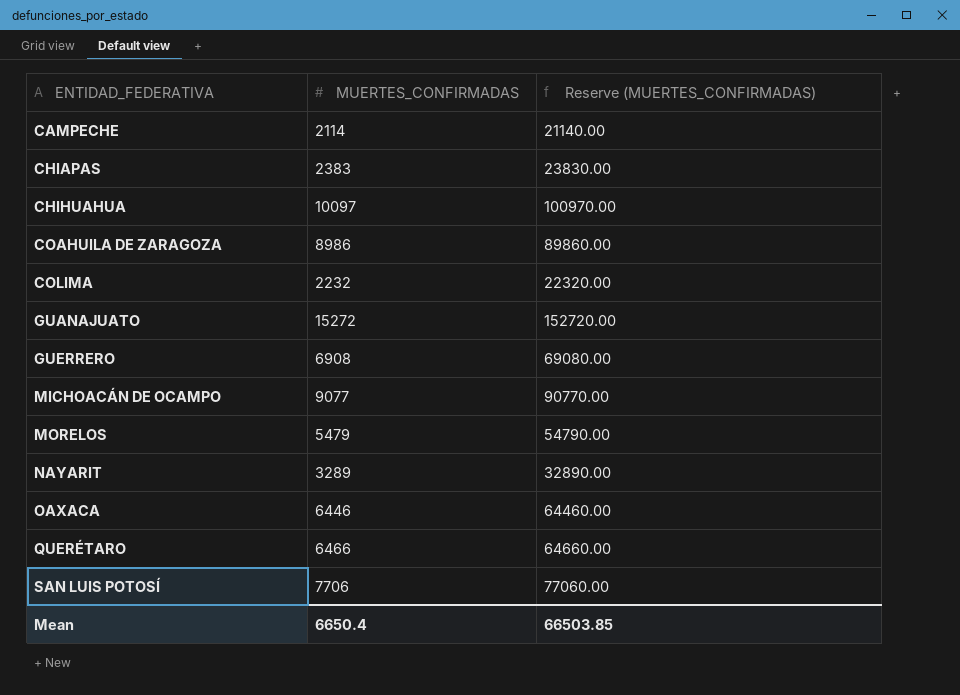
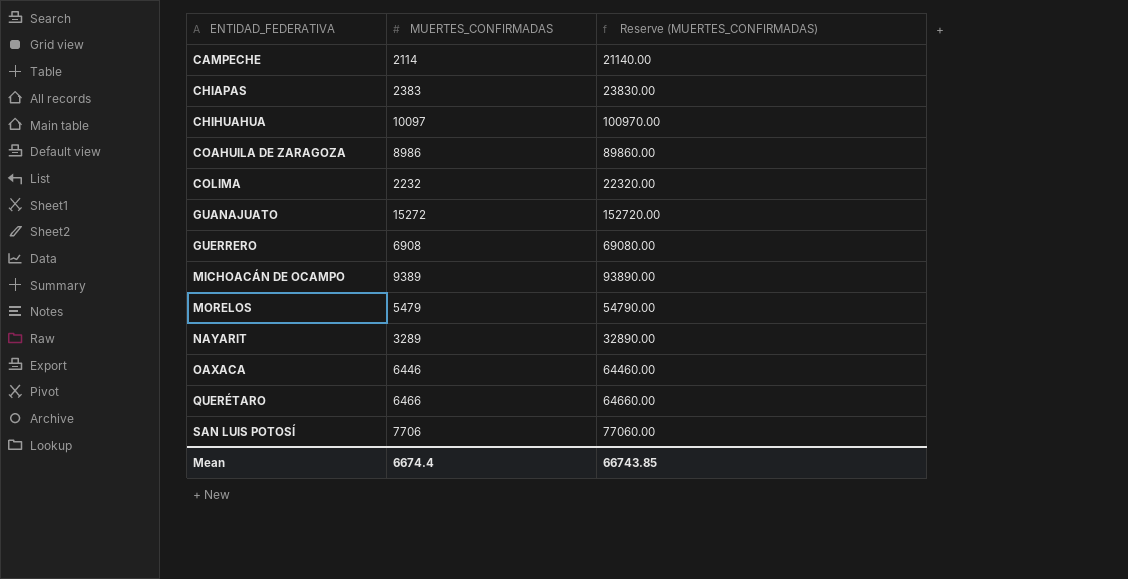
MICHOACÁN DE OCAMPO | MUERTES_CONFIRMADAS: 9077 -> 9389
MICHOACÁN DE OCAMPO | Reserve (MUERTES_CONFIRMADAS): 90770.00 -> 93890.00
Mean | MUERTES_CONFIRMADAS: 6650.4 -> 6674.4
Mean | Reserve (MUERTES_CONFIRMADAS): 66503.85 -> 66743.85

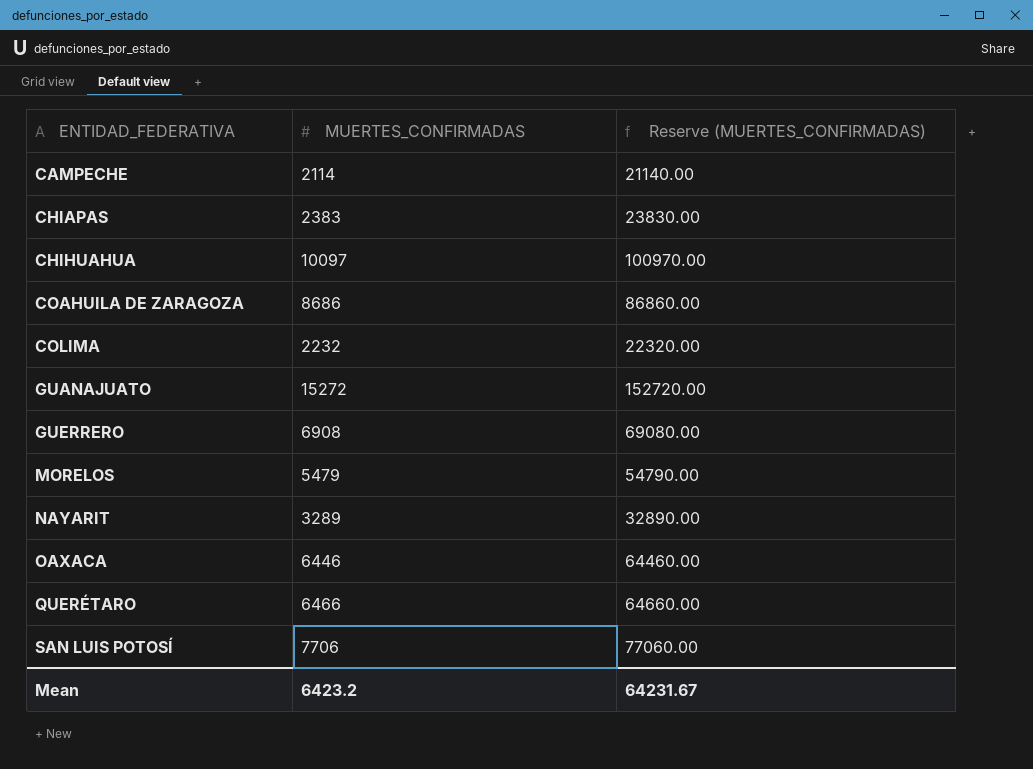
row MICHOACÁN DE OCAMPO: 9389 | 93890.00 -> none
COAHUILA DE ZARAGOZA | MUERTES_CONFIRMADAS: 8986 -> 8686
COAHUILA DE ZARAGOZA | Reserve (MUERTES_CONFIRMADAS): 89860.00 -> 86860.00
Mean | MUERTES_CONFIRMADAS: 6674.4 -> 6423.2
Mean | Reserve (MUERTES_CONFIRMADAS): 66743.85 -> 64231.67

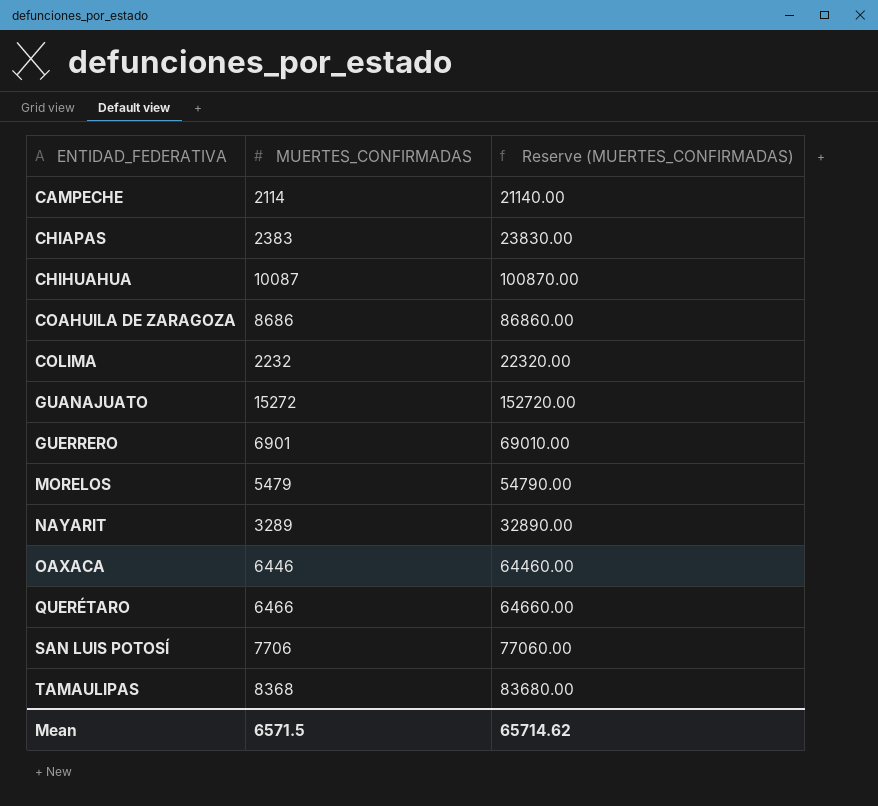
CHIHUAHUA | MUERTES_CONFIRMADAS: 10097 -> 10087
CHIHUAHUA | Reserve (MUERTES_CONFIRMADAS): 100970.00 -> 100870.00
GUERRERO | MUERTES_CONFIRMADAS: 6908 -> 6901
GUERRERO | Reserve (MUERTES_CONFIRMADAS): 69080.00 -> 69010.00
row TAMAULIPAS: none -> 8368 | 83680.00
Mean | MUERTES_CONFIRMADAS: 6423.2 -> 6571.5
Mean | Reserve (MUERTES_CONFIRMADAS): 64231.67 -> 65714.62

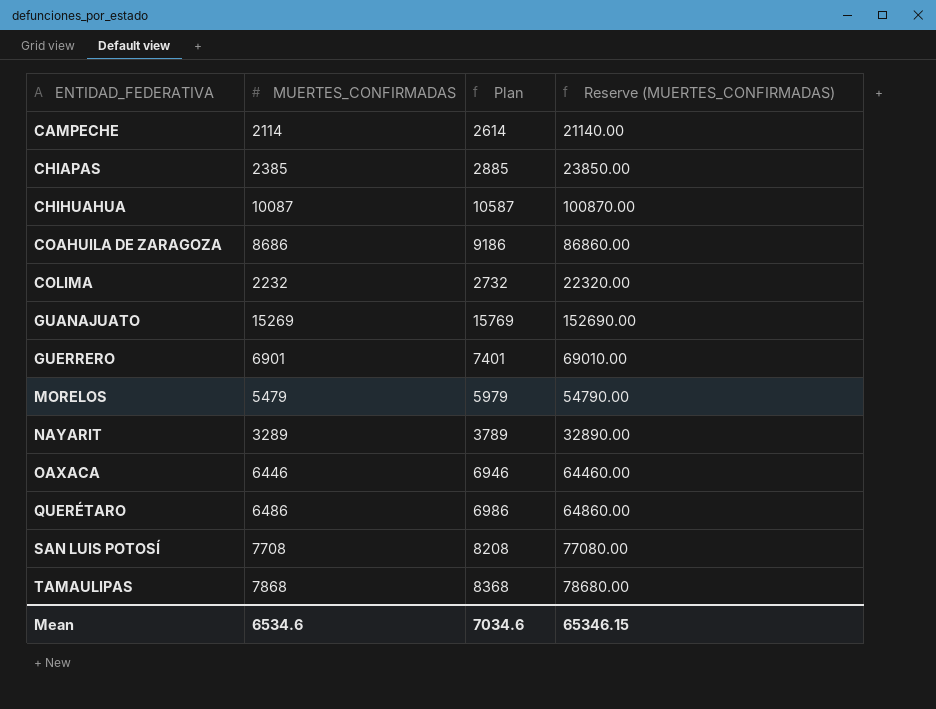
column Plan | formula: none -> [MUERTES_CONFIRMADAS] + 500
CHIAPAS | MUERTES_CONFIRMADAS: 2383 -> 2385
CHIAPAS | Reserve (MUERTES_CONFIRMADAS): 23830.00 -> 23850.00
GUANAJUATO | MUERTES_CONFIRMADAS: 15272 -> 15269
GUANAJUATO | Reserve (MUERTES_CONFIRMADAS): 152720.00 -> 152690.00
QUERÉTARO | MUERTES_CONFIRMADAS: 6466 -> 6486
QUERÉTARO | Reserve (MUERTES_CONFIRMADAS): 64660.00 -> 64860.00
SAN LUIS POTOSÍ | MUERTES_CONFIRMADAS: 7706 -> 7708
SAN LUIS POTOSÍ | Reserve (MUERTES_CONFIRMADAS): 77060.00 -> 77080.00
TAMAULIPAS | MUERTES_CONFIRMADAS: 8368 -> 7868
TAMAULIPAS | Reserve (MUERTES_CONFIRMADAS): 83680.00 -> 78680.00
Mean | MUERTES_CONFIRMADAS: 6571.5 -> 6534.6
Mean | Reserve (MUERTES_CONFIRMADAS): 65714.62 -> 65346.15

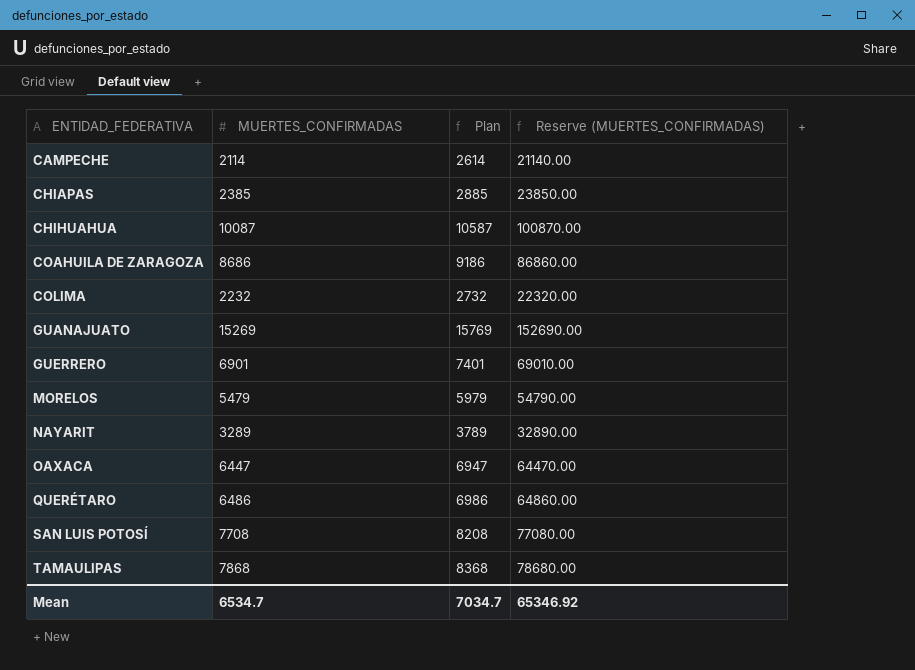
OAXACA | MUERTES_CONFIRMADAS: 6446 -> 6447
OAXACA | Plan: 6946 -> 6947
OAXACA | Reserve (MUERTES_CONFIRMADAS): 64460.00 -> 64470.00
Mean | MUERTES_CONFIRMADAS: 6534.6 -> 6534.7
Mean | Plan: 7034.6 -> 7034.7
Mean | Reserve (MUERTES_CONFIRMADAS): 65346.15 -> 65346.92

